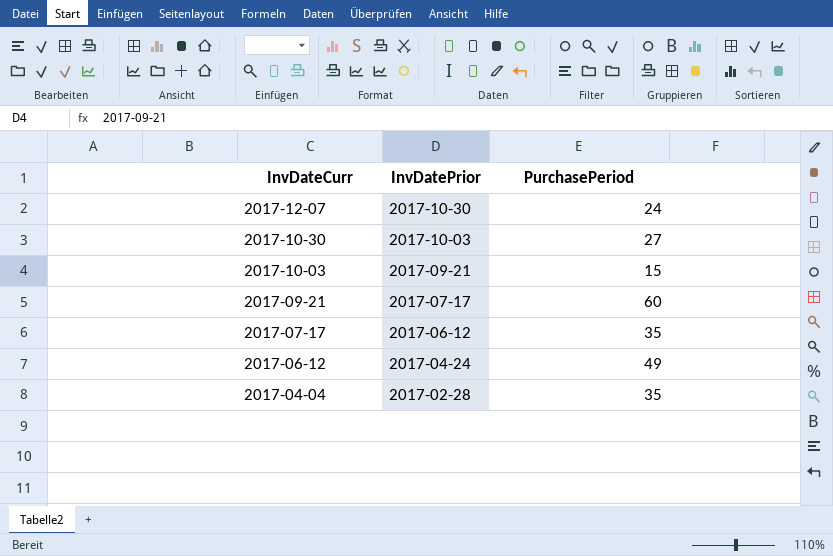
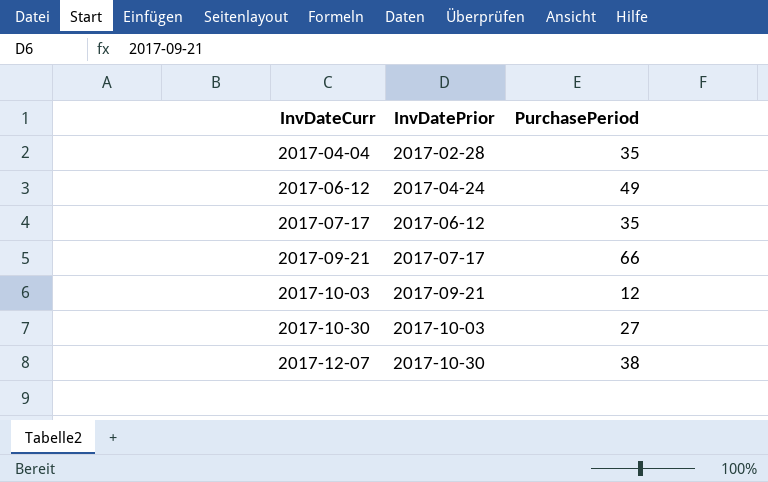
row order: InvDateCurr descending -> InvDateCurr ascending
2017-09-21 | PurchasePeriod: 60 -> 66
2017-10-03 | PurchasePeriod: 15 -> 12
2017-12-07 | PurchasePeriod: 24 -> 38

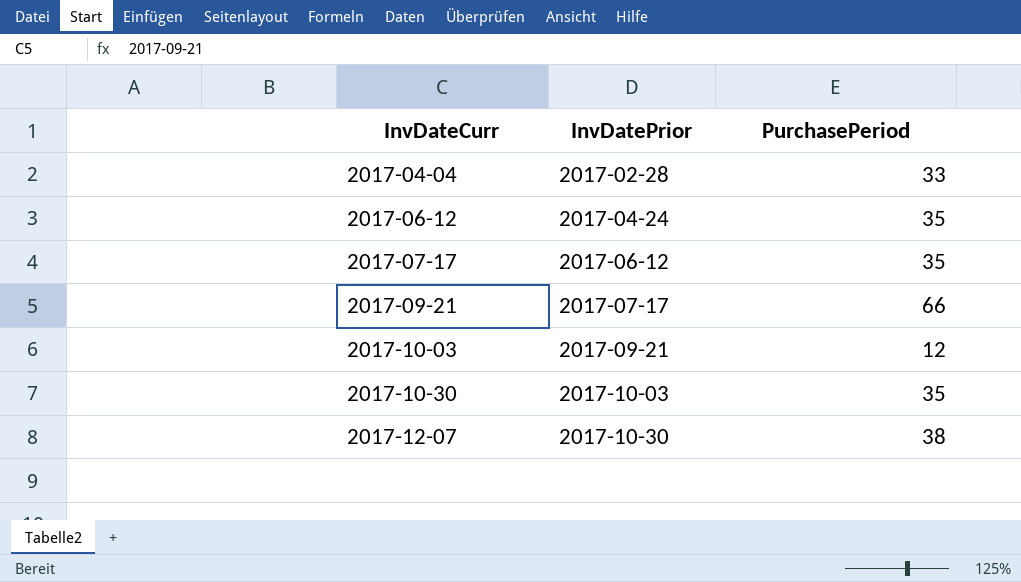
2017-04-04 | PurchasePeriod: 35 -> 33
2017-06-12 | PurchasePeriod: 49 -> 35
2017-10-30 | PurchasePeriod: 27 -> 35

